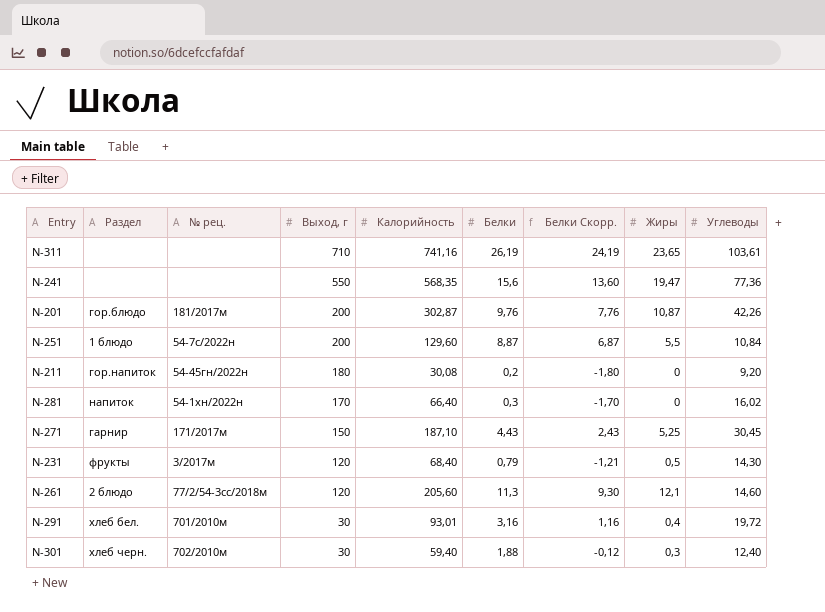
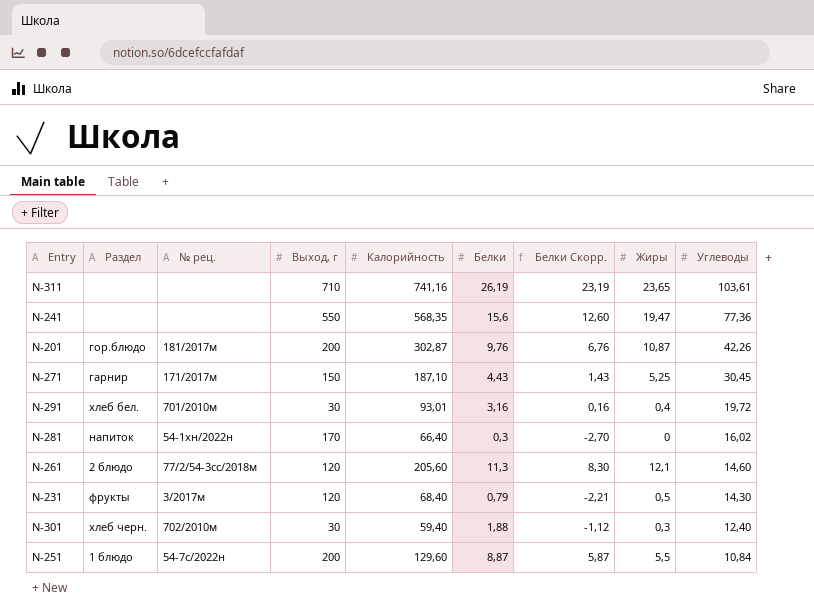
row order: Выход, г descending -> Углеводы descending
column Белки Скорр. | formula: [Белки] - 2 -> [Белки] - 3
row N-211: гор.напиток | 54-45гн/2022н | 180 | 30,08 | 0,2 | -1,80 | 0 | 9,20 -> none

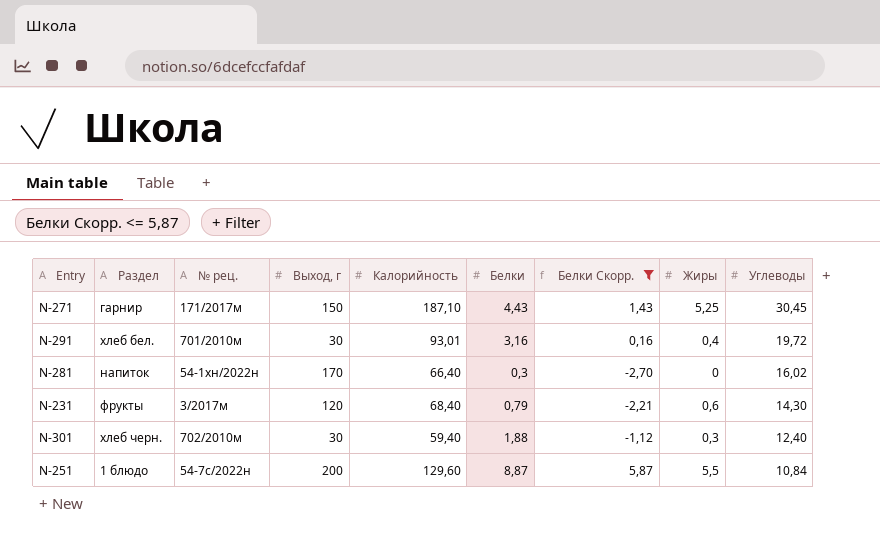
filter: none -> Белки Скорр. <= 5,87
N-231 | Жиры: 0,5 -> 0,6

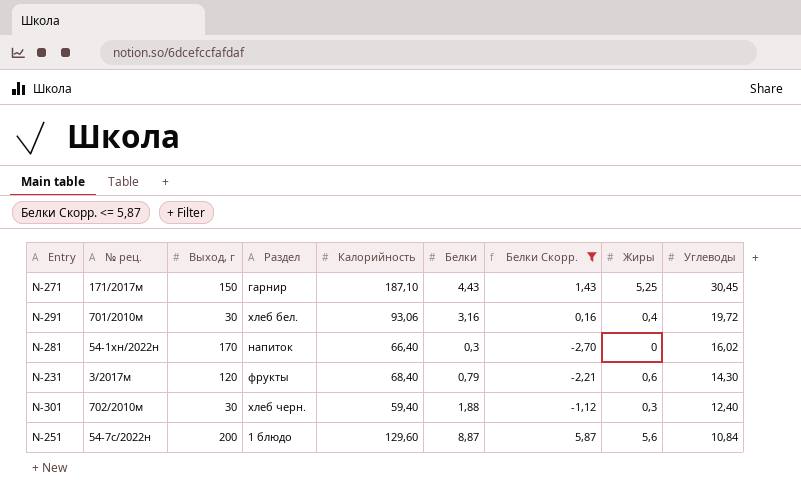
column Раздел | position: 2 -> 4
N-291 | Калорийность: 93,01 -> 93,06
N-251 | Жиры: 5,5 -> 5,6

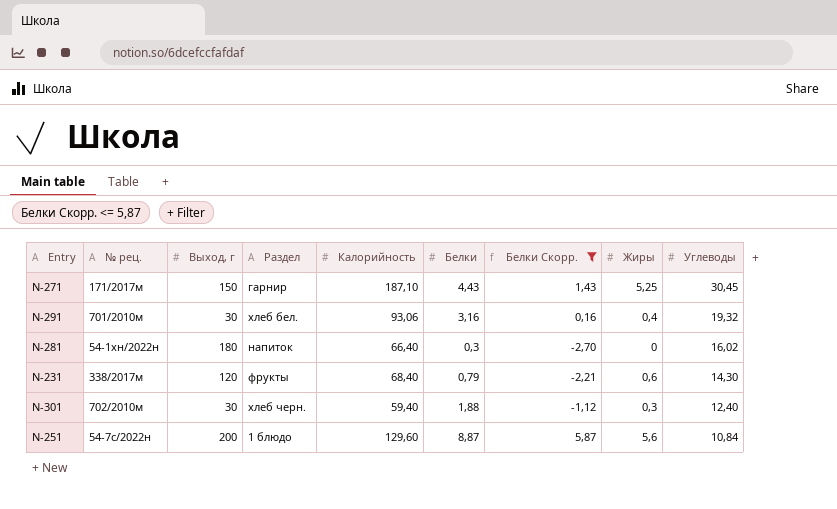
N-291 | Углеводы: 19,72 -> 19,32
N-281 | Выход, г: 170 -> 180
N-231 | № рец.: 3/2017м -> 338/2017м

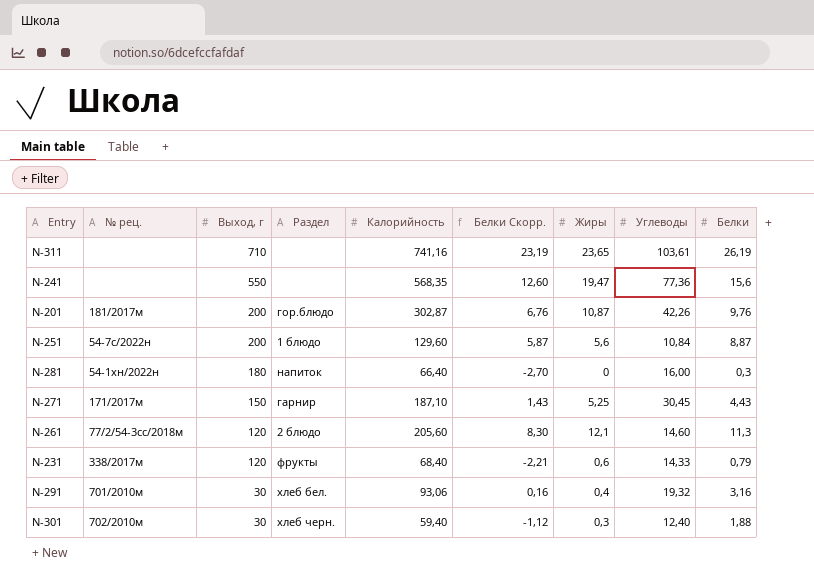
filter: Белки Скорр. <= 5,87 -> none
row order: Углеводы descending -> Выход, г descending
column Белки | position: 6 -> 9
N-281 | Углеводы: 16,02 -> 16,00
N-231 | Углеводы: 14,30 -> 14,33

